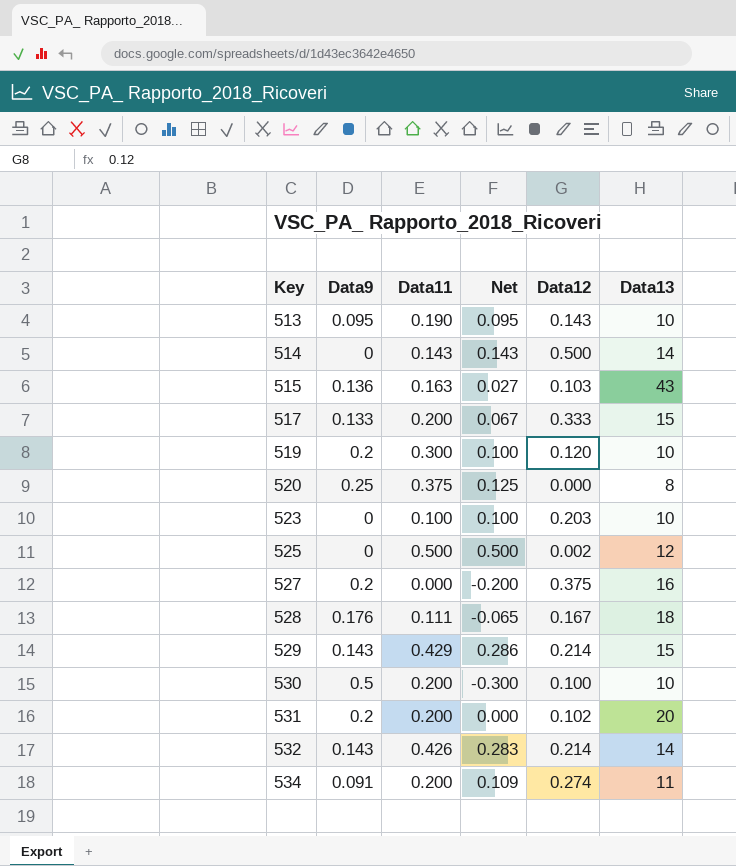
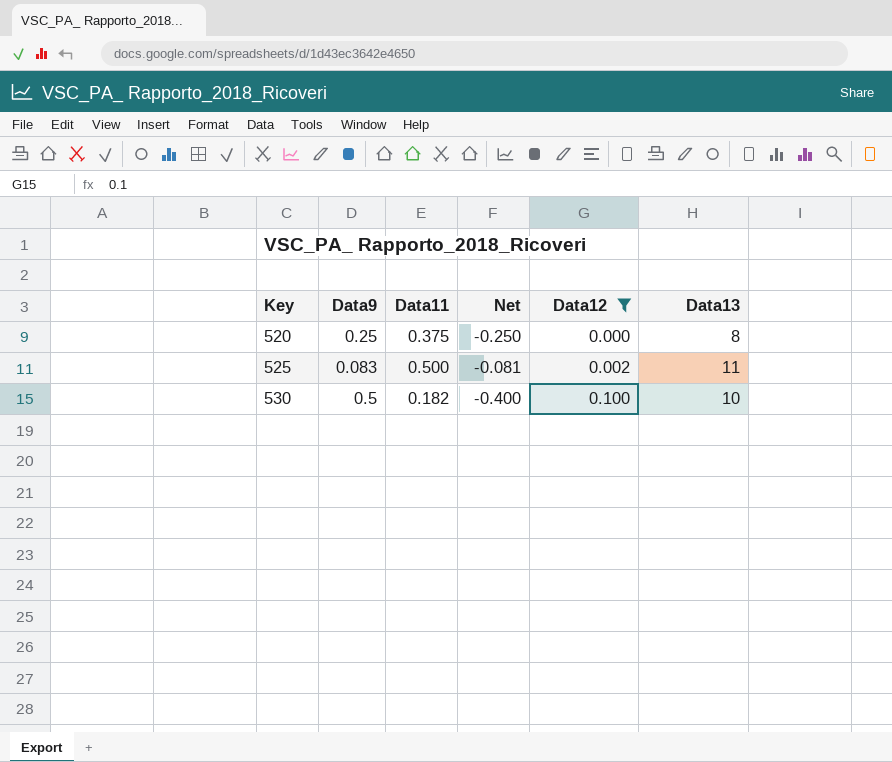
filter: none -> Data12 <= 0.100
column Net | formula: [Data11] - [Data9] -> [Data12] - [Data9]
525 | Data9: 0 -> 0.083
525 | Data13: 12 -> 11
530 | Data11: 0.200 -> 0.182

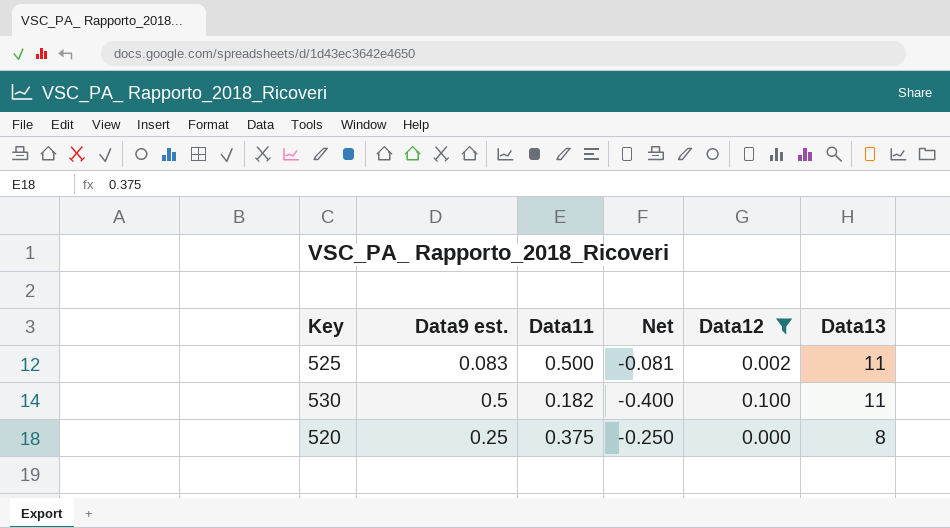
row order: Key ascending -> Data13 descending
column name: Data9 -> Data9 est.
530 | Data13: 10 -> 11

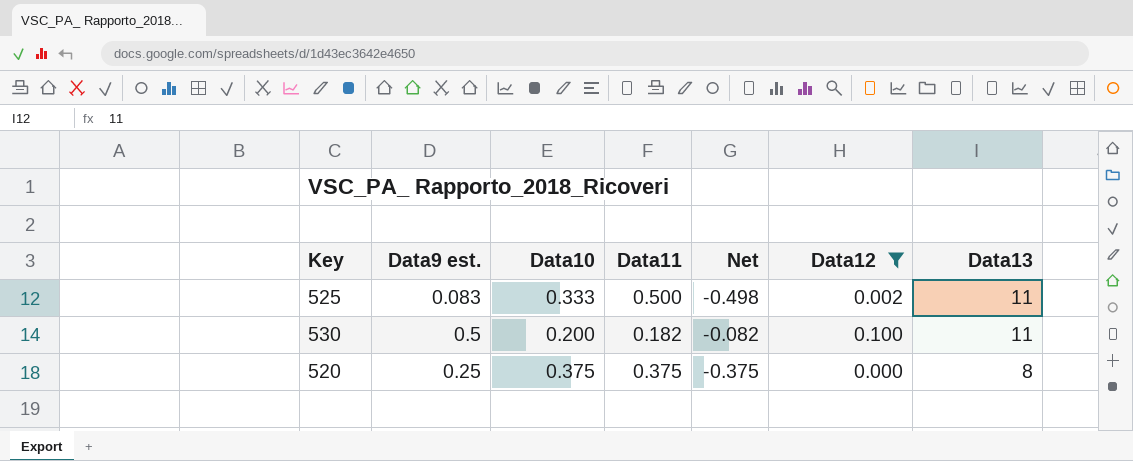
column Data10 | position: none -> 3
column Net | formula: [Data12] - [Data9 est.] -> [Data12] - [Data11]

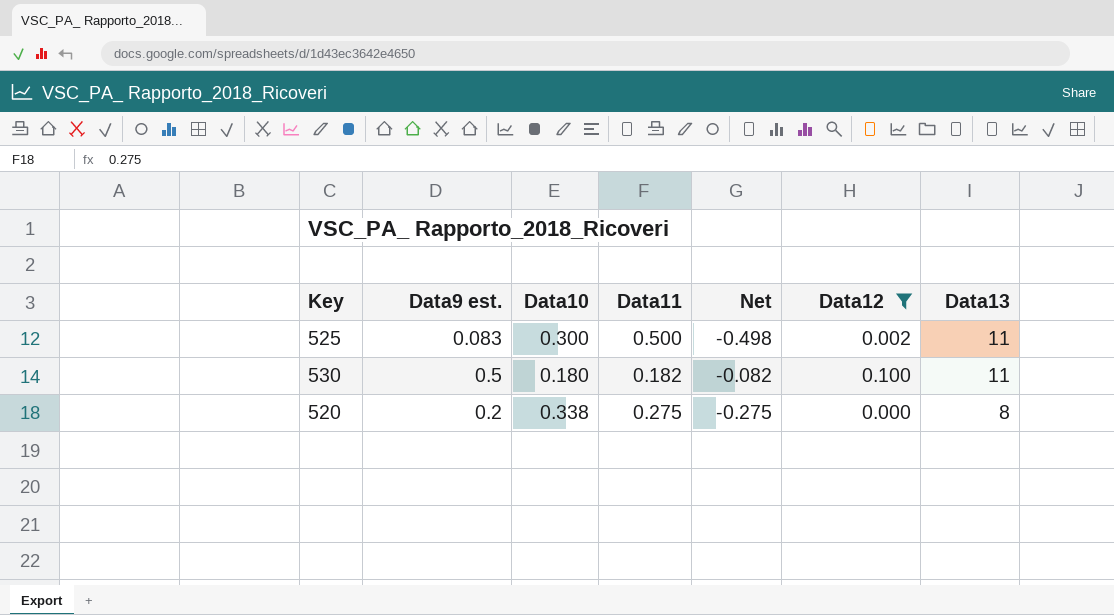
525 | Data10: 0.333 -> 0.300
530 | Data10: 0.200 -> 0.180
520 | Data9 est.: 0.25 -> 0.2
520 | Data10: 0.375 -> 0.338
520 | Data11: 0.375 -> 0.275
520 | Net: -0.375 -> -0.275

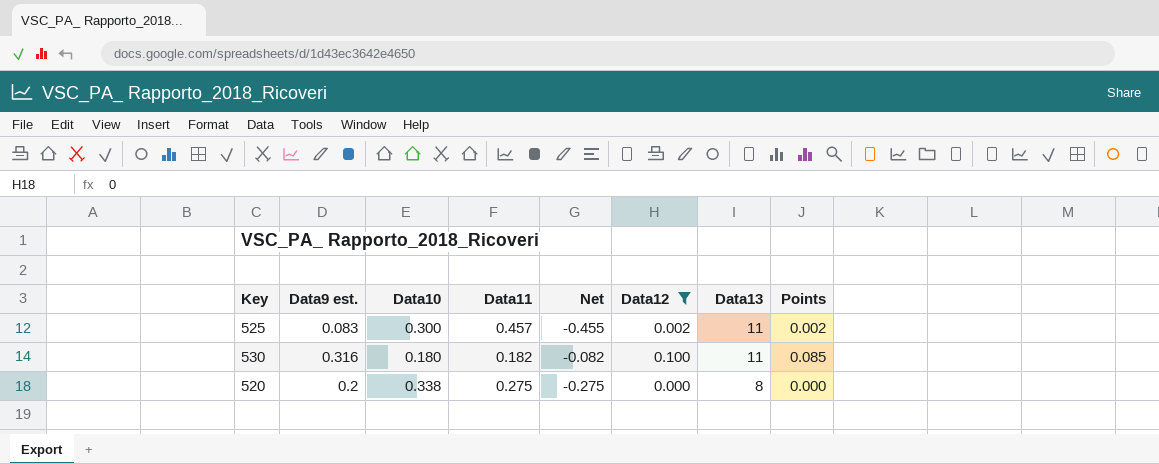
column Points | formula: none -> [Data12] * 0.85
525 | Data11: 0.500 -> 0.457
525 | Net: -0.498 -> -0.455
530 | Data9 est.: 0.5 -> 0.316

